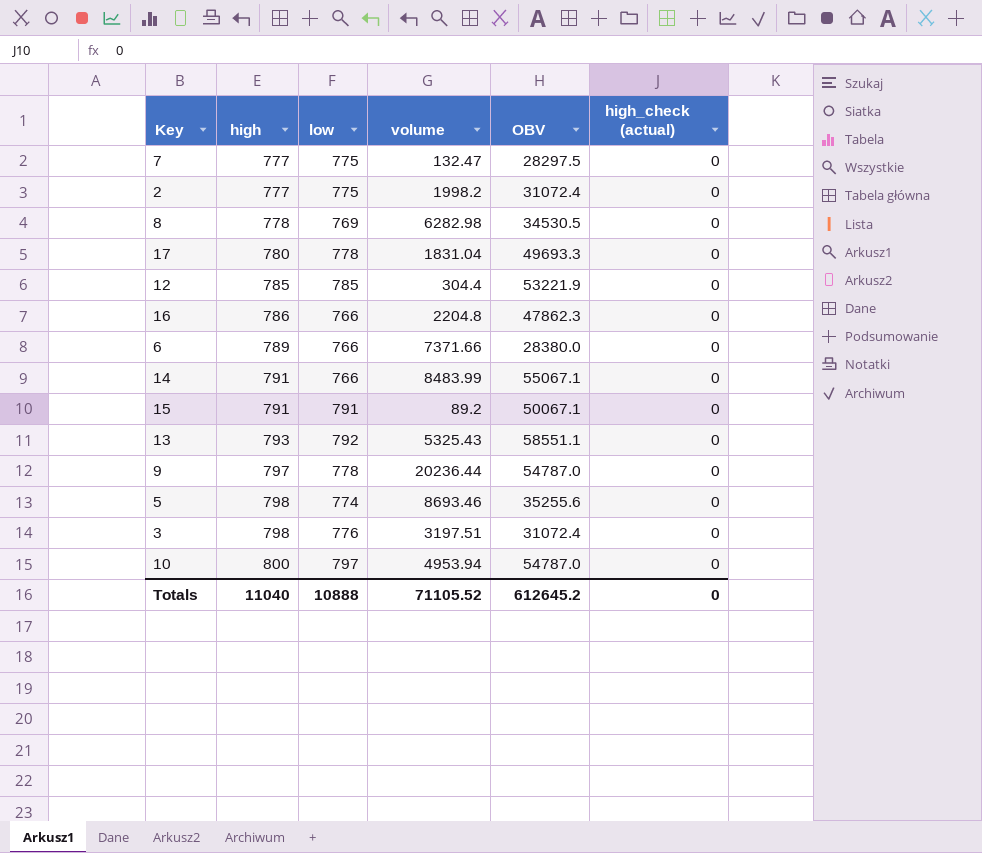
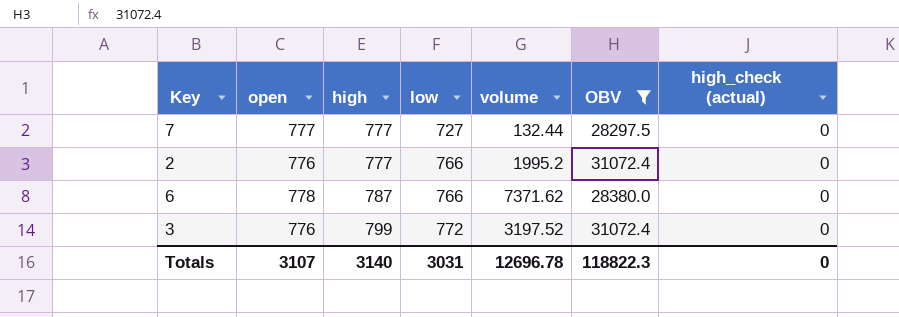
filter: none -> OBV <= 31072.4
column open | position: none -> 2
7 | low: 775 -> 727
7 | volume: 132.47 -> 132.44
2 | low: 775 -> 766
2 | volume: 1998.2 -> 1995.2
6 | high: 789 -> 787
6 | volume: 7371.66 -> 7371.62
3 | high: 798 -> 799
3 | low: 776 -> 772
3 | volume: 3197.51 -> 3197.52
Totals | high: 11040 -> 3140
Totals | low: 10888 -> 3031
Totals | volume: 71105.52 -> 12696.78
Totals | OBV: 612645.2 -> 118822.3

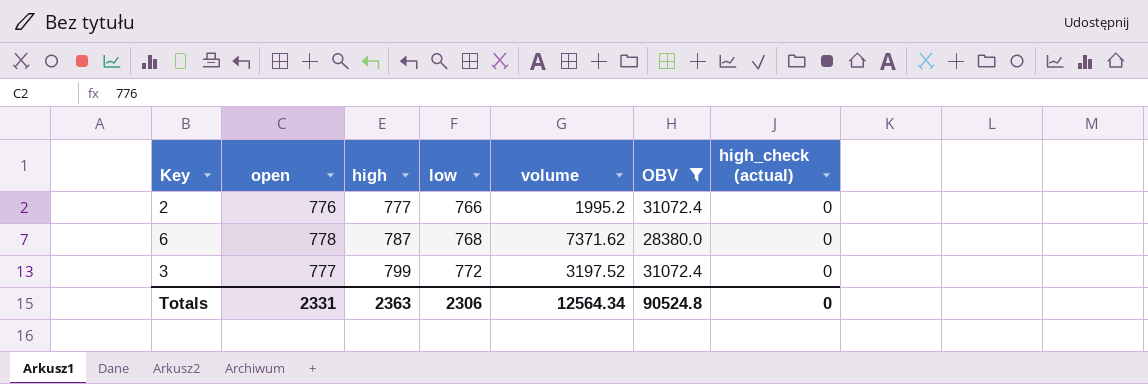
row 7: 777 | 777 | 727 | 132.44 | 28297.5 | 0 -> none
6 | low: 766 -> 768
3 | open: 776 -> 777
Totals | open: 3107 -> 2331
Totals | high: 3140 -> 2363
Totals | low: 3031 -> 2306
Totals | volume: 12696.78 -> 12564.34
Totals | OBV: 118822.3 -> 90524.8

